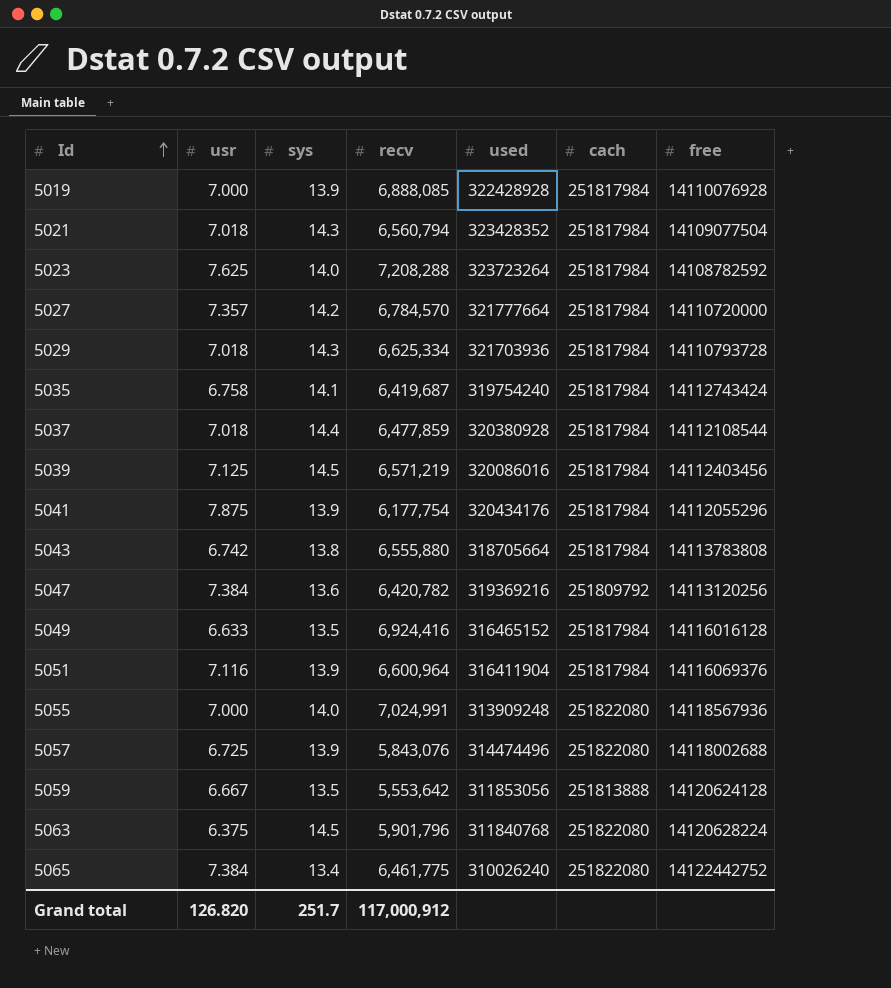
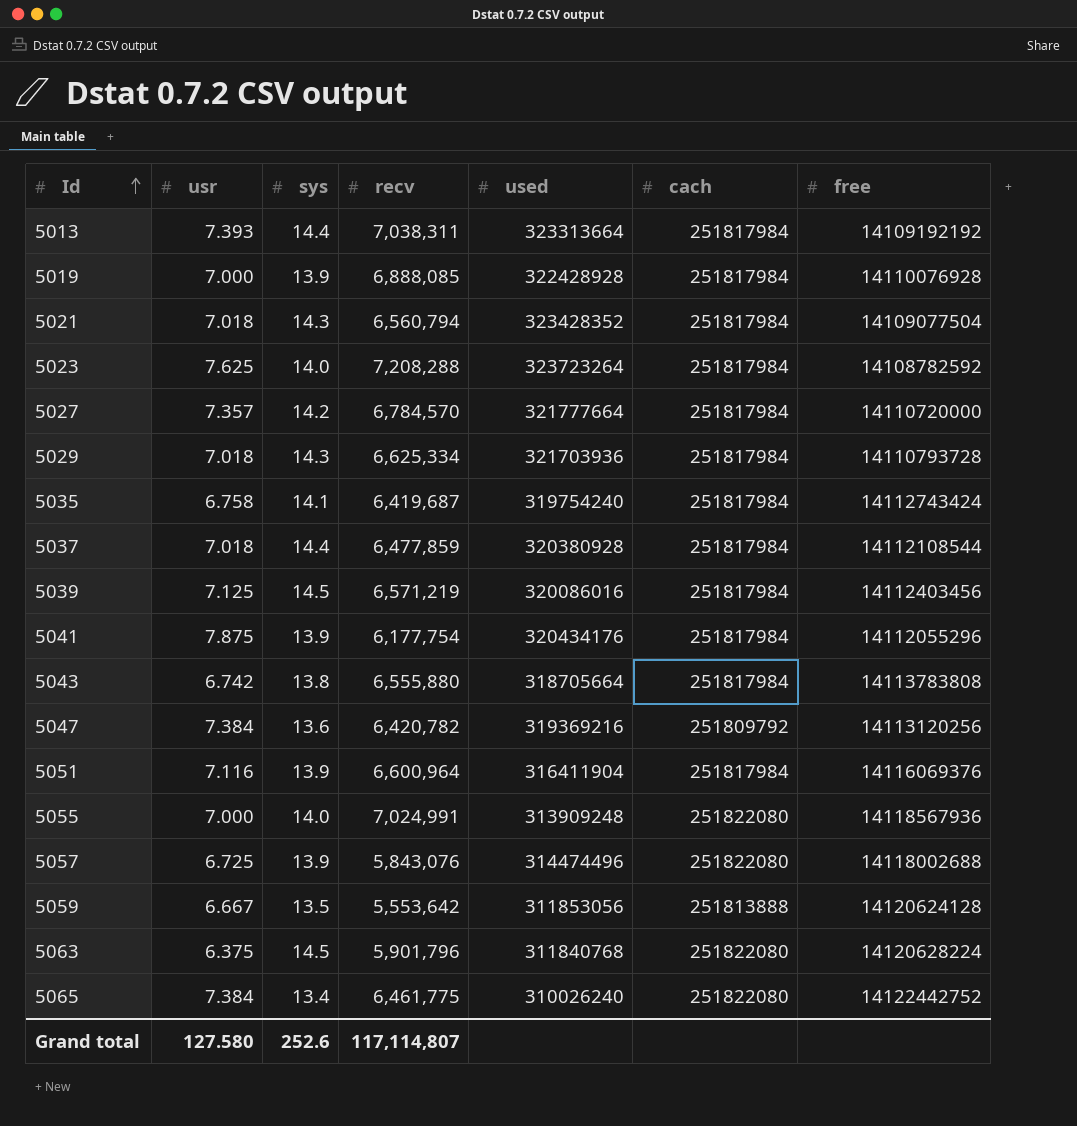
row 5049: 6.633 | 13.5 | 6,924,416 | 316465152 | 251817984 | 14116016128 -> none
row 5013: none -> 7.393 | 14.4 | 7,038,311 | 323313664 | 251817984 | 14109192192
Grand total | usr: 126.820 -> 127.580
Grand total | sys: 251.7 -> 252.6
Grand total | recv: 117,000,912 -> 117,114,807

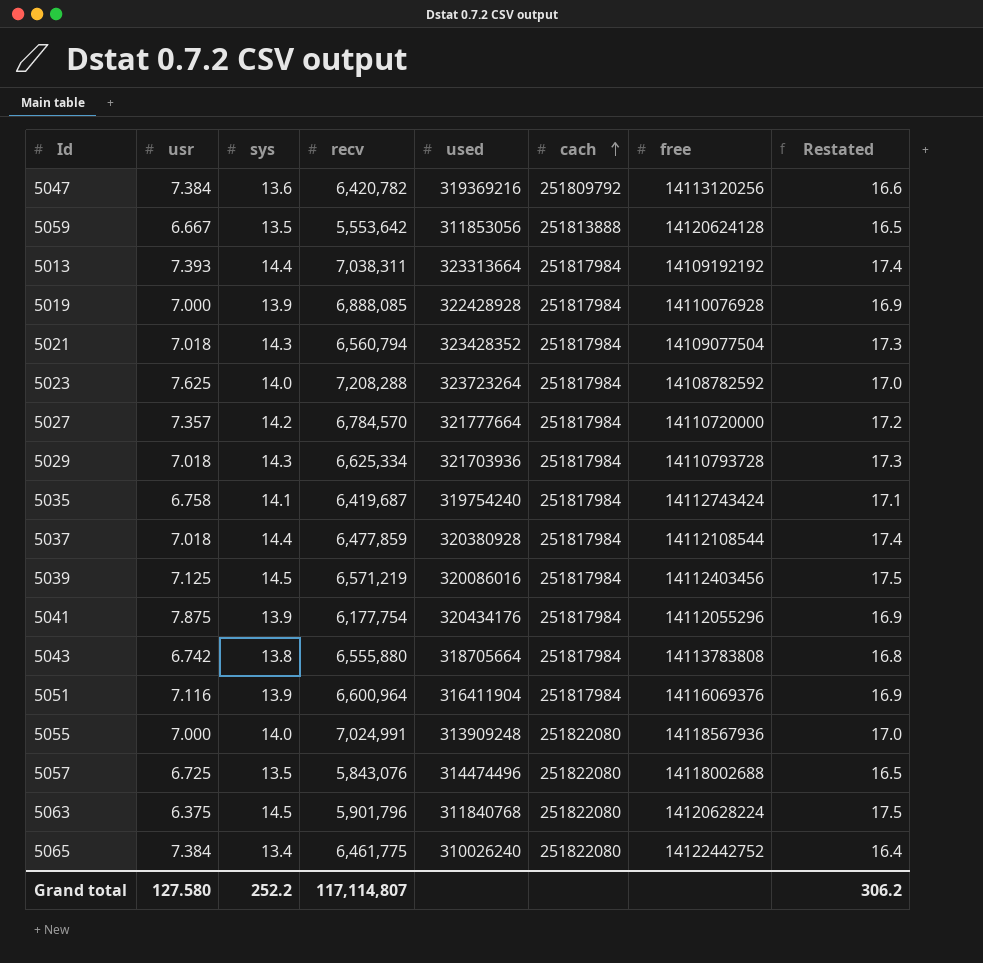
row order: Id ascending -> cach ascending
column Restated | formula: none -> [sys] + 3
5057 | sys: 13.9 -> 13.5
Grand total | sys: 252.6 -> 252.2

